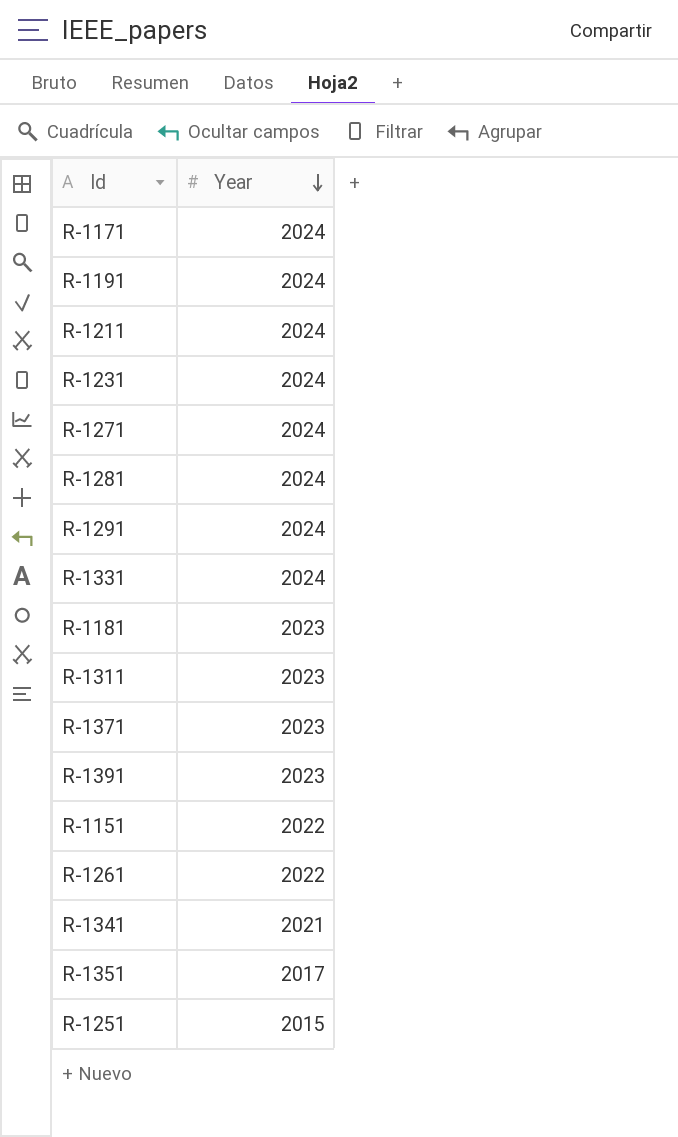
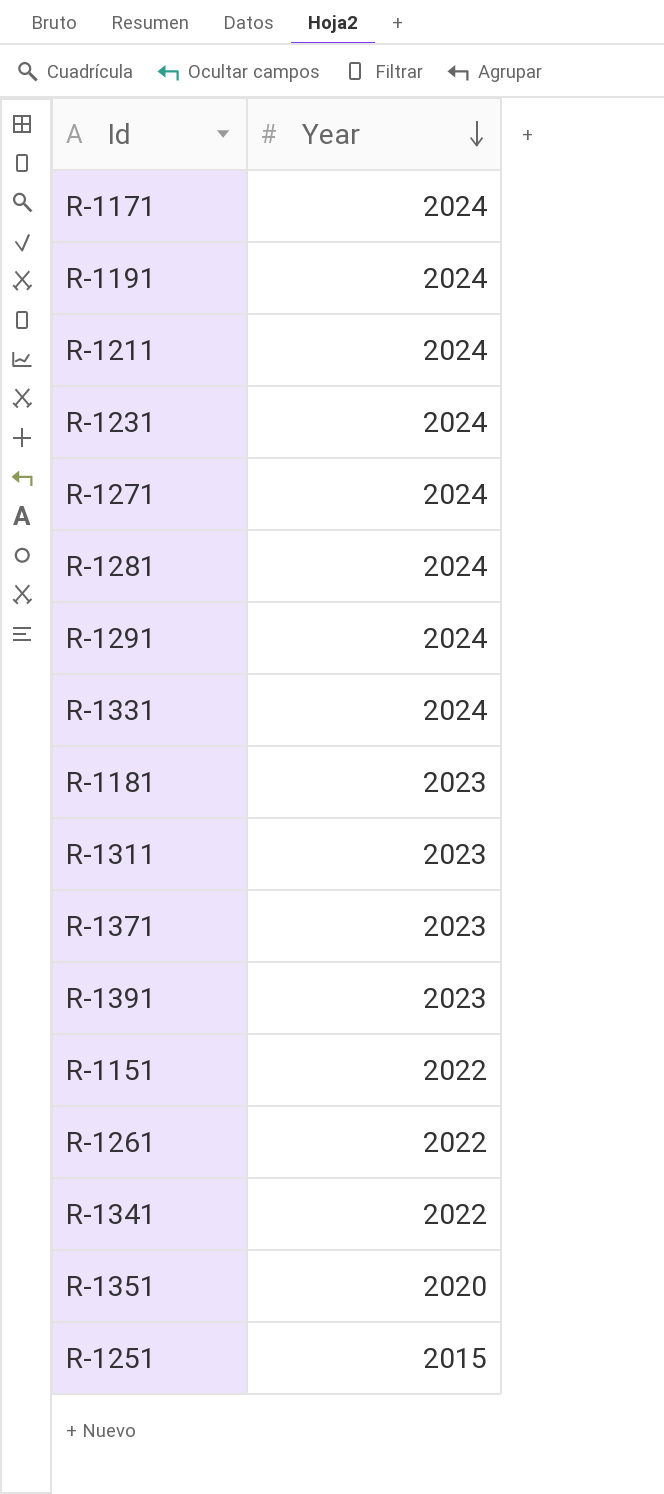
R-1341 | Year: 2021 -> 2022
R-1351 | Year: 2017 -> 2020

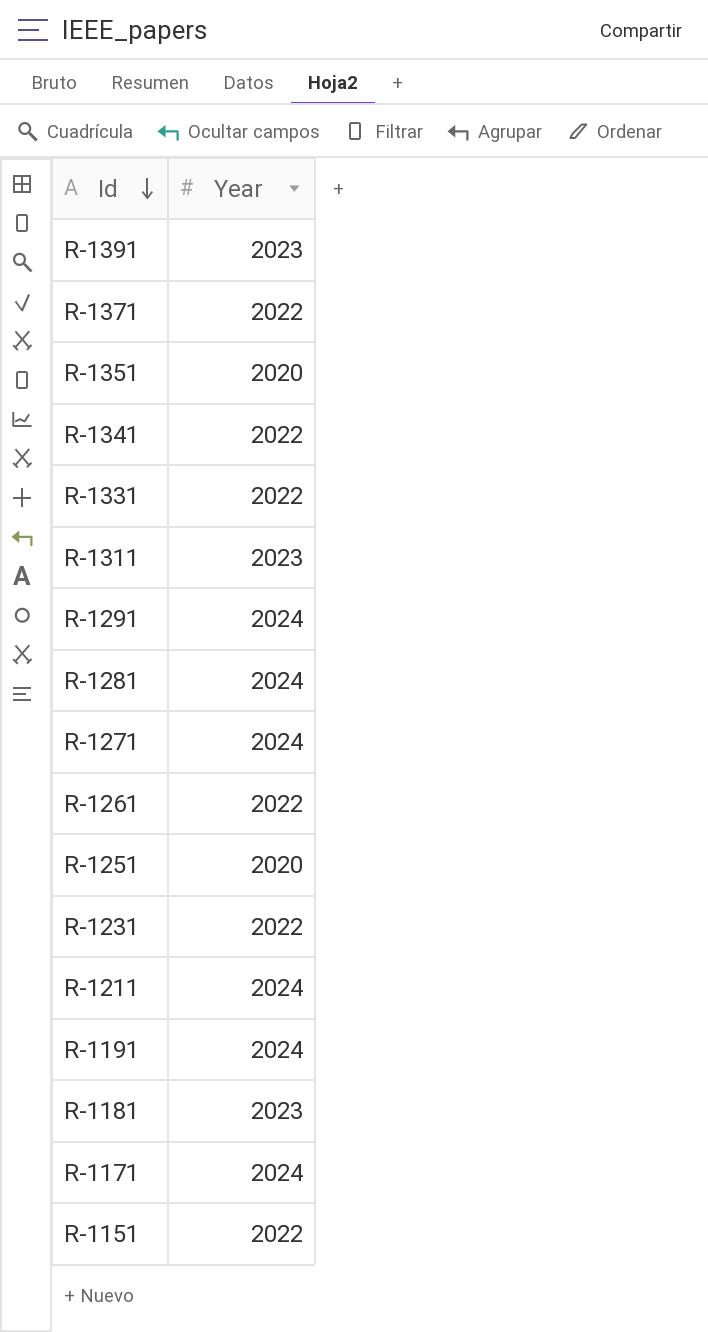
row order: Year descending -> Id descending
R-1371 | Year: 2023 -> 2022
R-1331 | Year: 2024 -> 2022
R-1251 | Year: 2015 -> 2020
R-1231 | Year: 2024 -> 2022

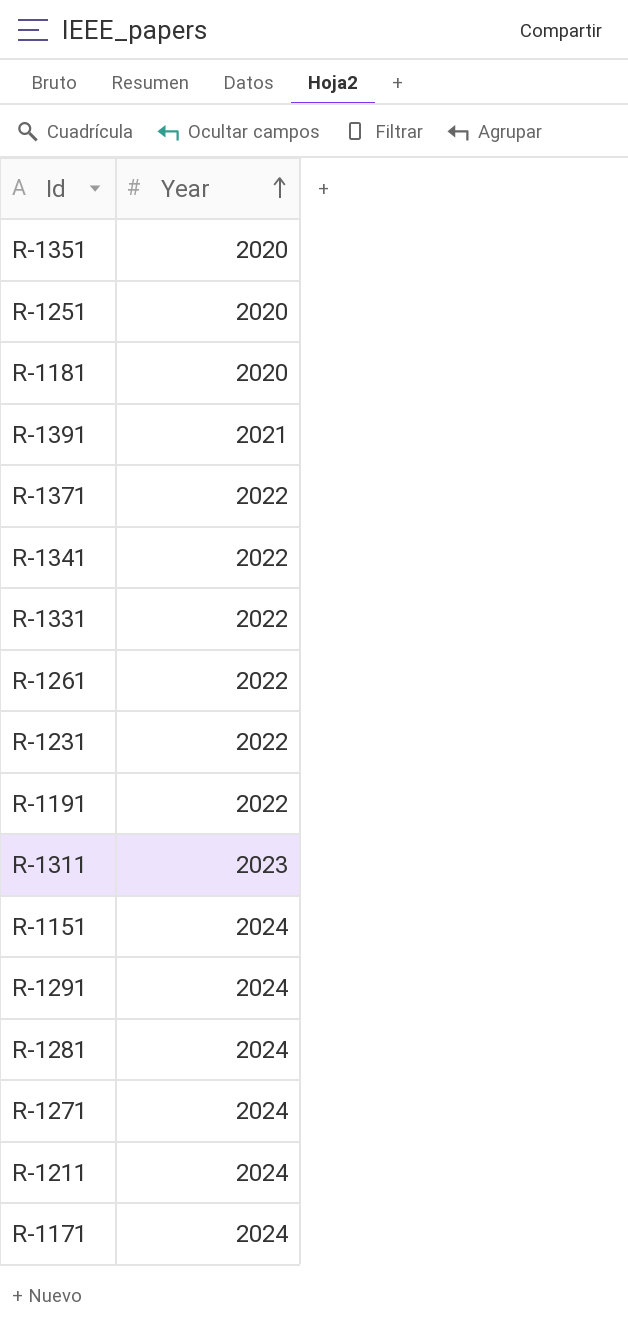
row order: Id descending -> Year ascending
R-1181 | Year: 2023 -> 2020
R-1391 | Year: 2023 -> 2021
R-1191 | Year: 2024 -> 2022
R-1151 | Year: 2022 -> 2024

